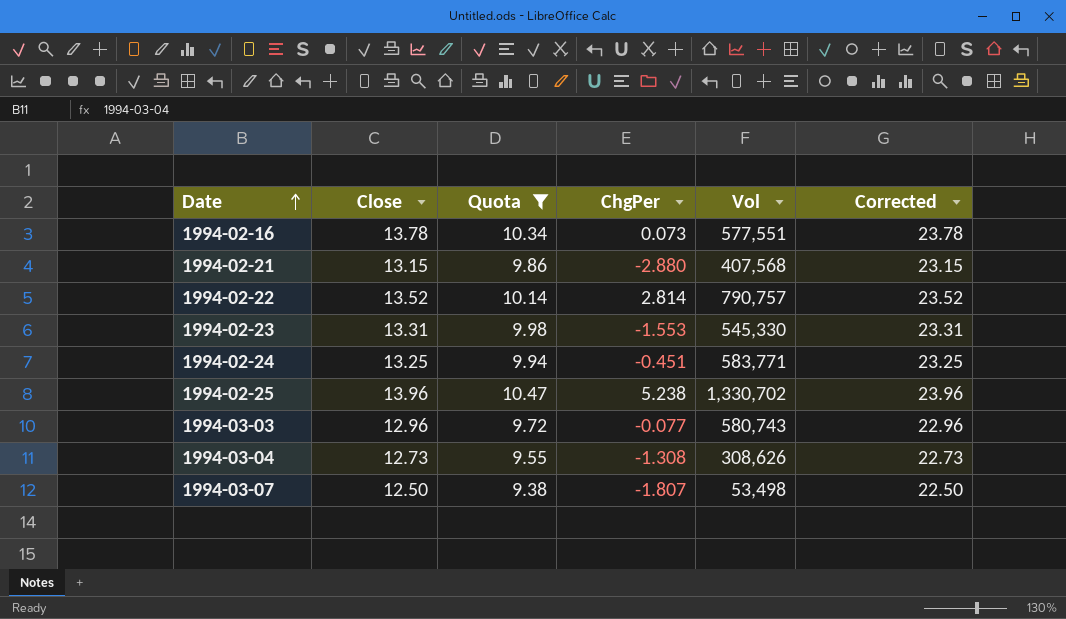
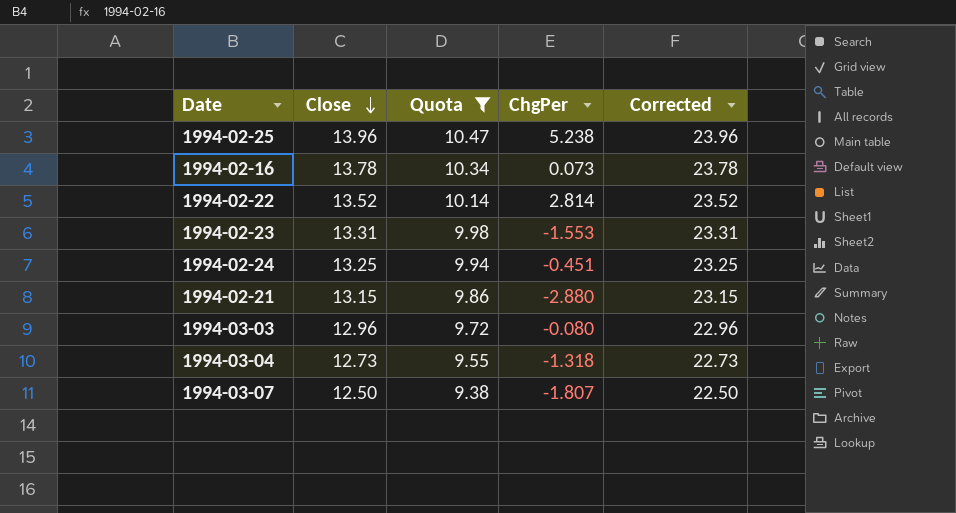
row order: Date ascending -> Close descending
column Vol | position: 5 -> none
1994-03-03 | ChgPer: -0.077 -> -0.080
1994-03-04 | ChgPer: -1.308 -> -1.318

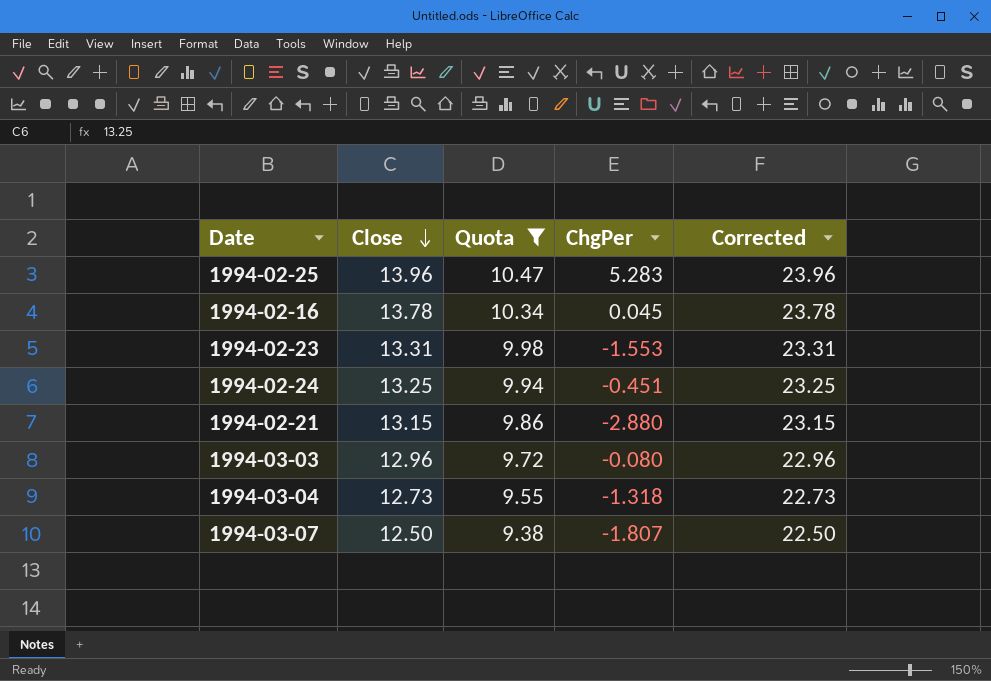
row 1994-02-22: 13.52 | 10.14 | 2.814 | 23.52 -> none
1994-02-25 | ChgPer: 5.238 -> 5.283
1994-02-16 | ChgPer: 0.073 -> 0.045

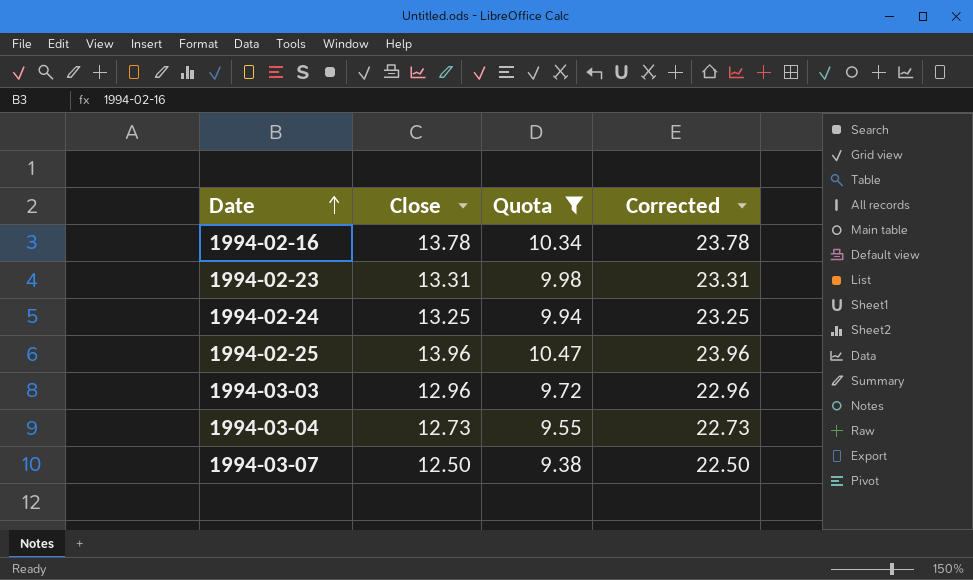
row order: Close descending -> Date ascending
column ChgPer | position: 4 -> none
row 1994-02-21: 13.15 | 9.86 | -2.880 | 23.15 -> none

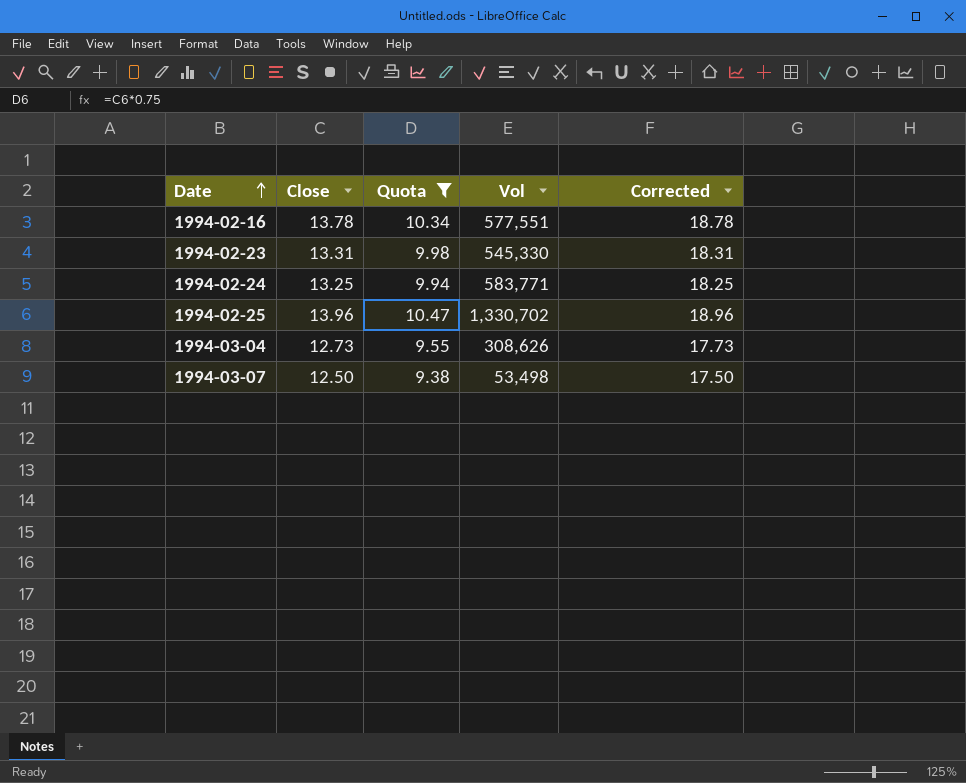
column Vol | position: none -> 4
column Corrected | formula: [Close] + 10 -> [Close] + 5
row 1994-03-03: 12.96 | 9.72 | 22.96 -> none

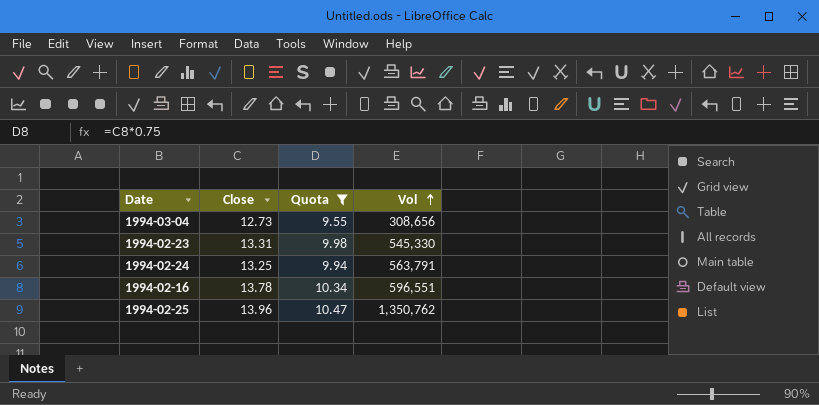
row order: Date ascending -> Vol ascending
column Corrected | formula: [Close] + 5 -> none
row 1994-03-07: 12.50 | 9.38 | 53,498 | 17.50 -> none
1994-03-04 | Vol: 308,626 -> 308,656
1994-02-24 | Vol: 583,771 -> 563,791
1994-02-16 | Vol: 577,551 -> 596,551
1994-02-25 | Vol: 1,330,702 -> 1,350,762

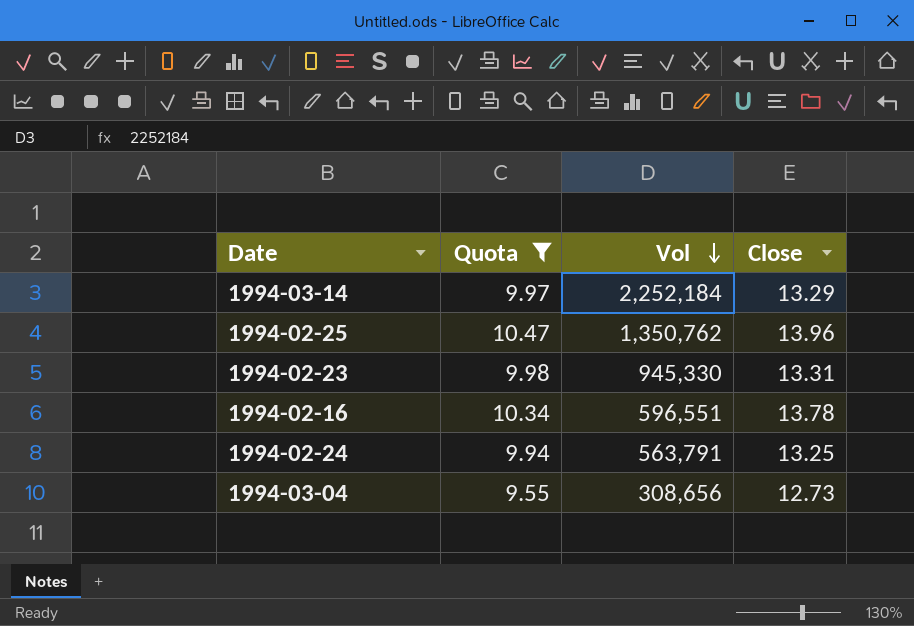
row order: Vol ascending -> Vol descending
column Close | position: 2 -> 4
row 1994-03-14: none -> 9.97 | 2,252,184 | 13.29
1994-02-23 | Vol: 545,330 -> 945,330

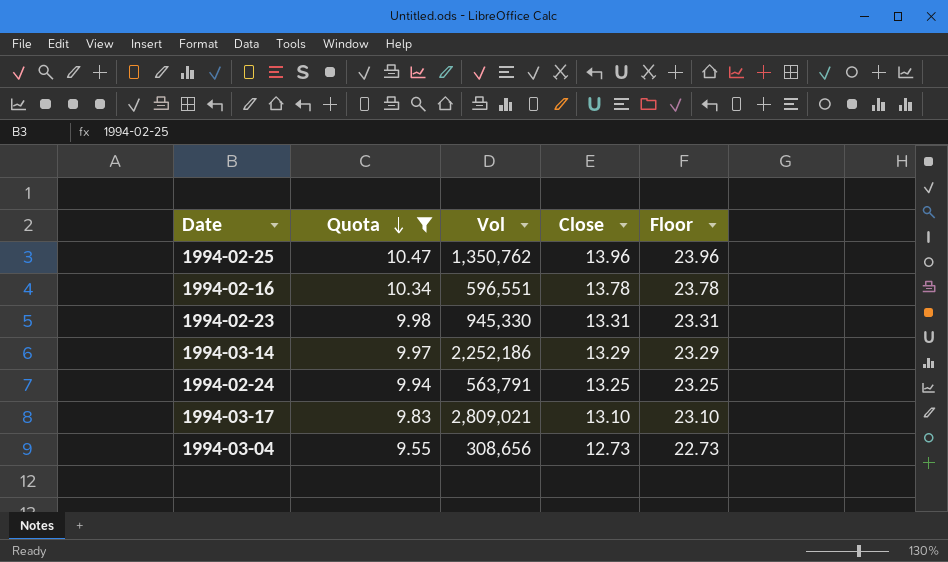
row order: Vol descending -> Quota descending
column Floor | formula: none -> [Close] + 10
1994-03-14 | Vol: 2,252,184 -> 2,252,186
row 1994-03-17: none -> 9.83 | 2,809,021 | 13.10 | 23.10

